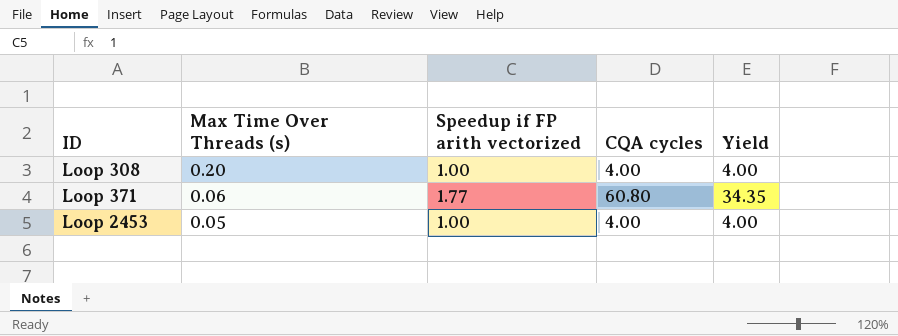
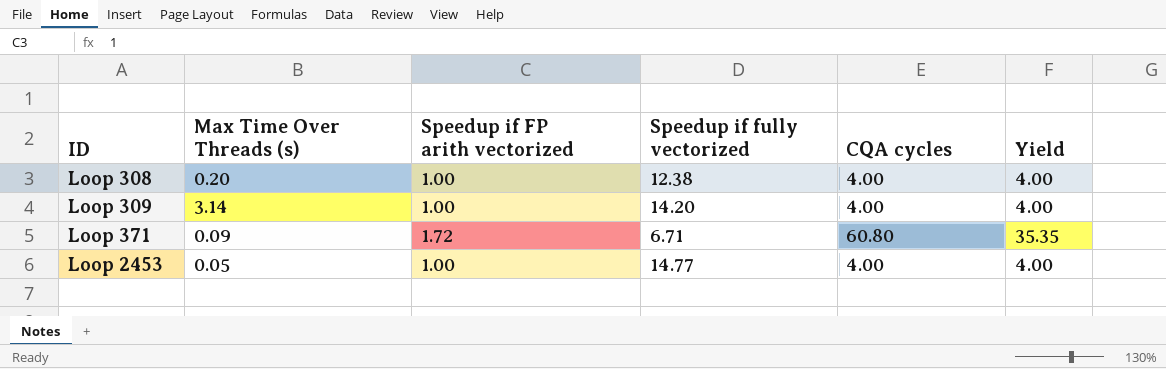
column Speedup if fully vectorized | position: none -> 4
row Loop 309: none -> 3.14 | 1.00 | 14.20 | 4.00 | 4.00
Loop 371 | Max Time Over Threads (s): 0.06 -> 0.09
Loop 371 | Speedup if FP arith vectorized: 1.77 -> 1.72
Loop 371 | Yield: 34.35 -> 35.35

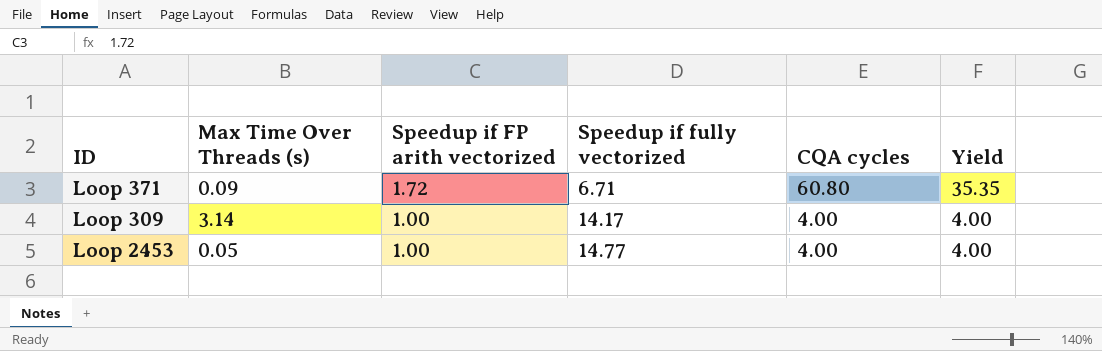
row order: ID ascending -> Speedup if FP arith vectorized descending
row Loop 308: 0.20 | 1.00 | 12.38 | 4.00 | 4.00 -> none
Loop 309 | Speedup if fully vectorized: 14.20 -> 14.17

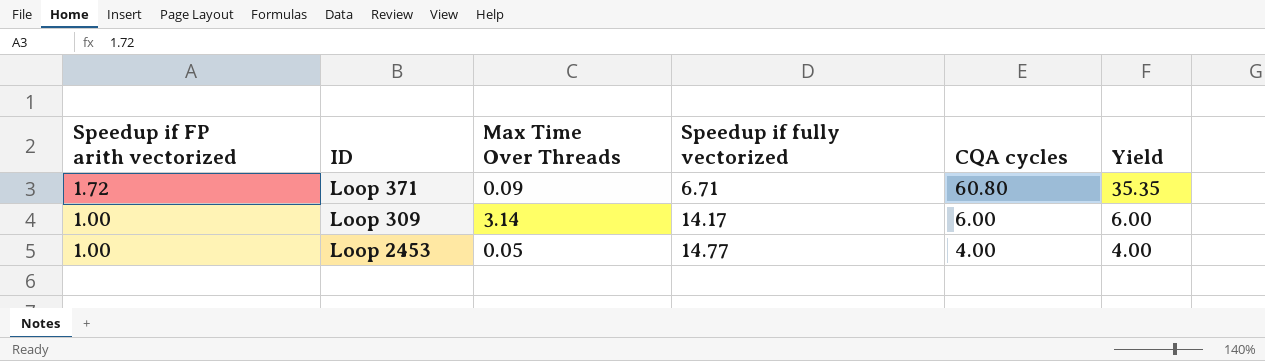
column Speedup if FP arith vectorized | position: 3 -> 1
column name: Max Time Over Threads (s) -> Max Time Over Threads
Loop 309 | CQA cycles: 4.00 -> 6.00
Loop 309 | Yield: 4.00 -> 6.00

